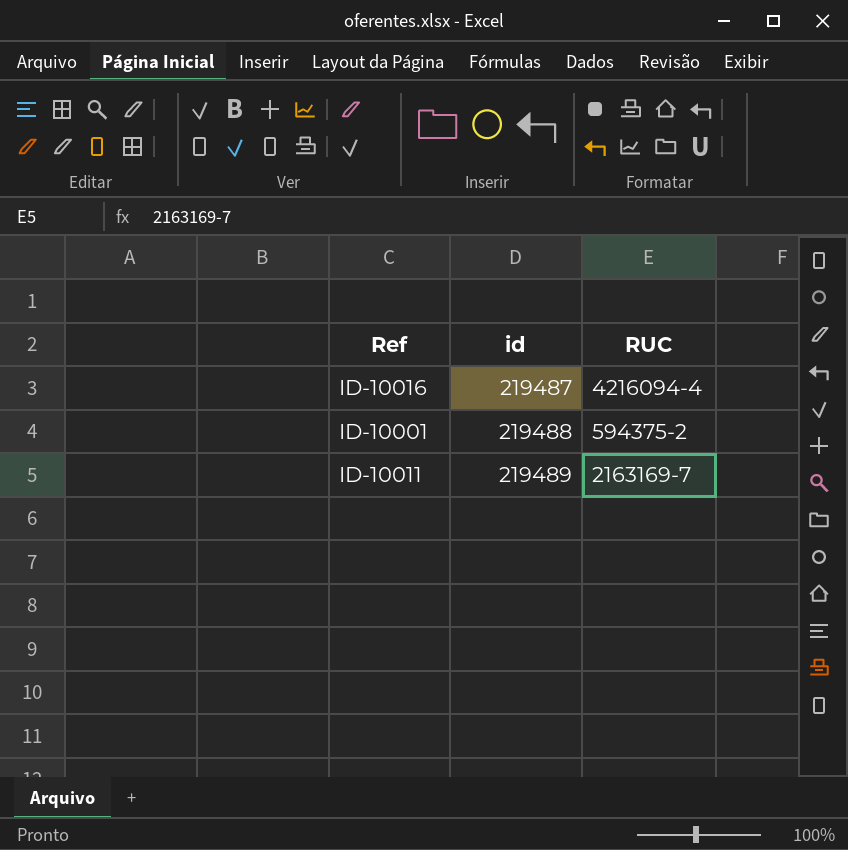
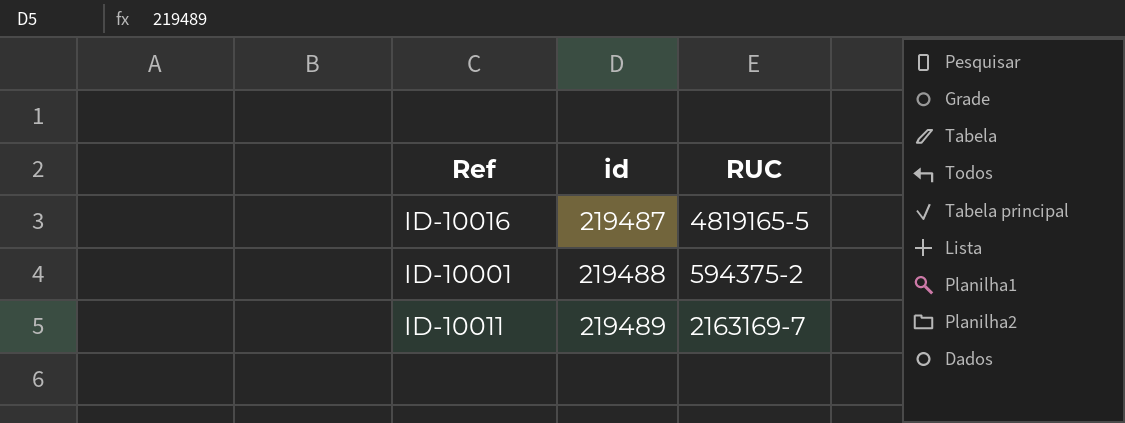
ID-10016 | RUC: 4216094-4 -> 4819165-5

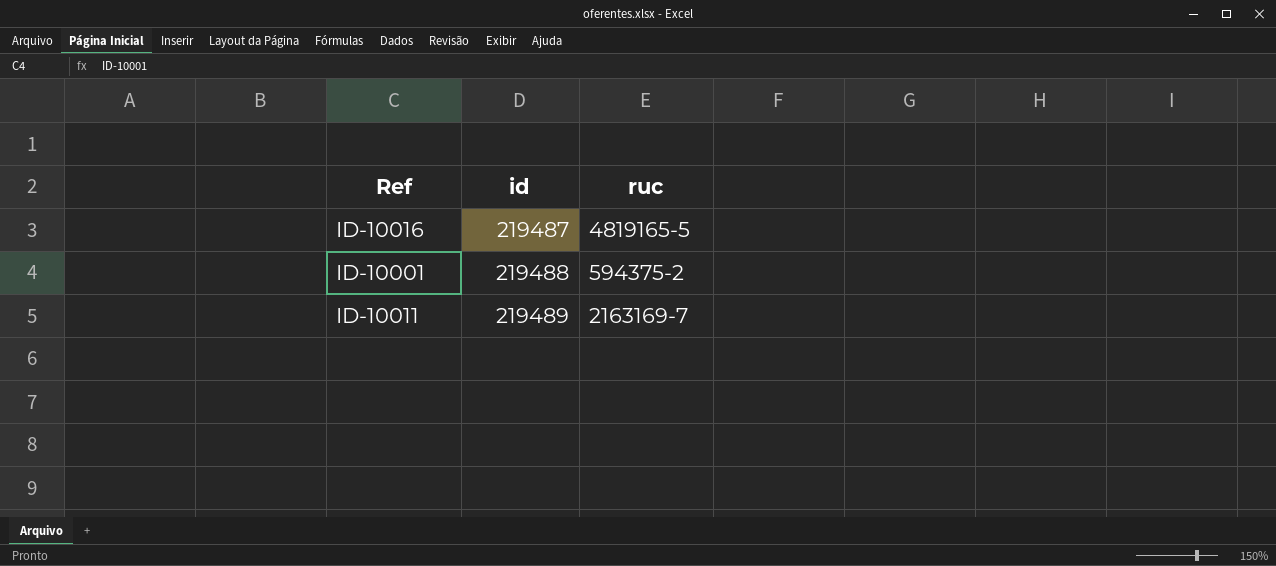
column name: RUC -> ruc

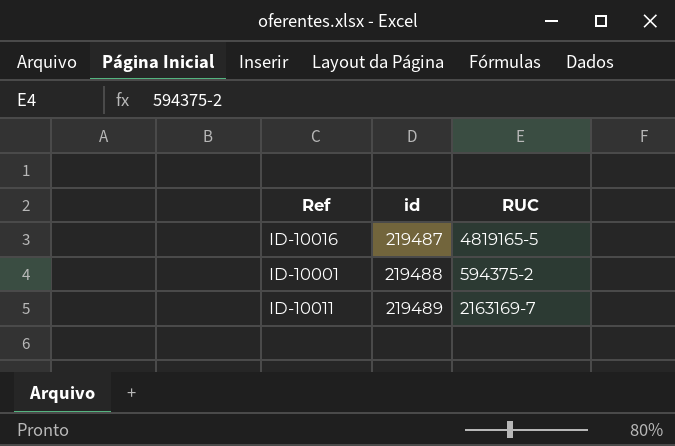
column name: ruc -> RUC

